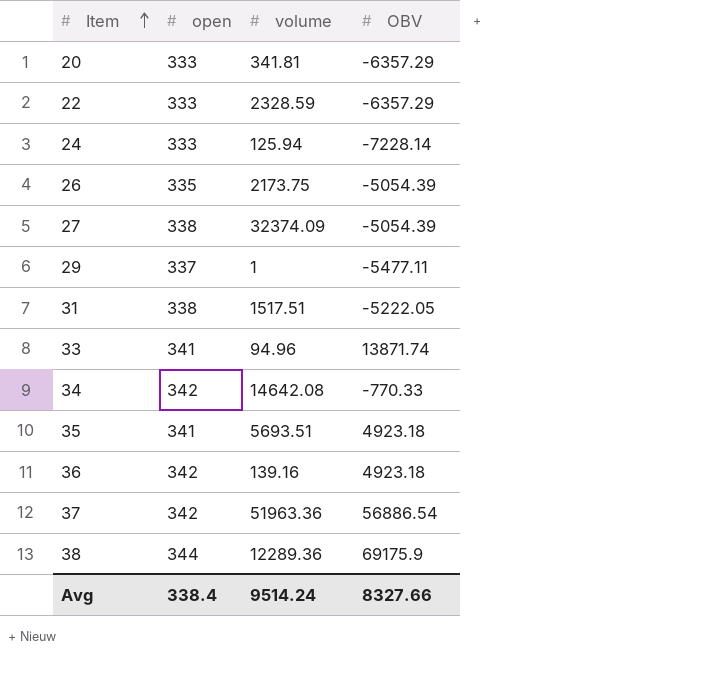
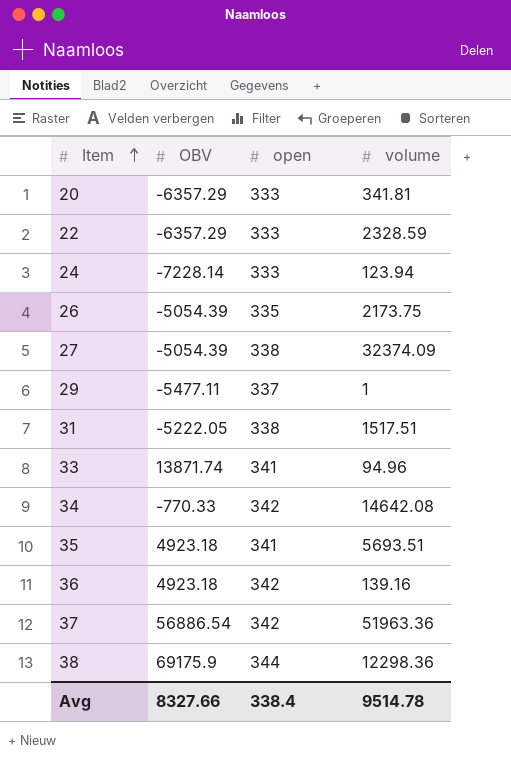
column OBV | position: 4 -> 2
24 | volume: 125.94 -> 123.94
38 | volume: 12289.36 -> 12298.36
Avg | volume: 9514.24 -> 9514.78

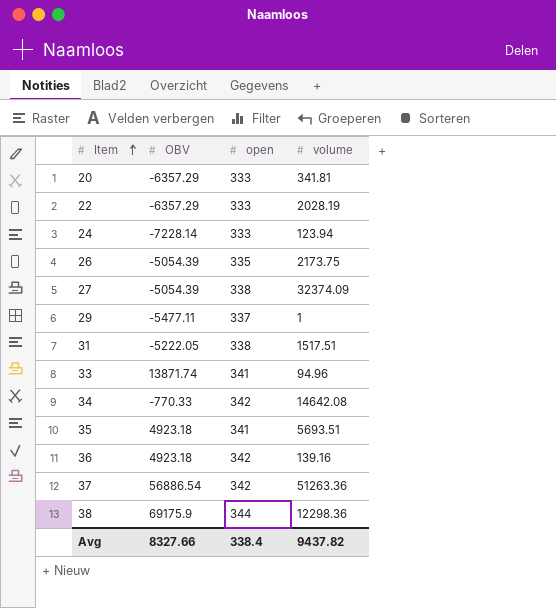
22 | volume: 2328.59 -> 2028.19
37 | volume: 51963.36 -> 51263.36
Avg | volume: 9514.78 -> 9437.82

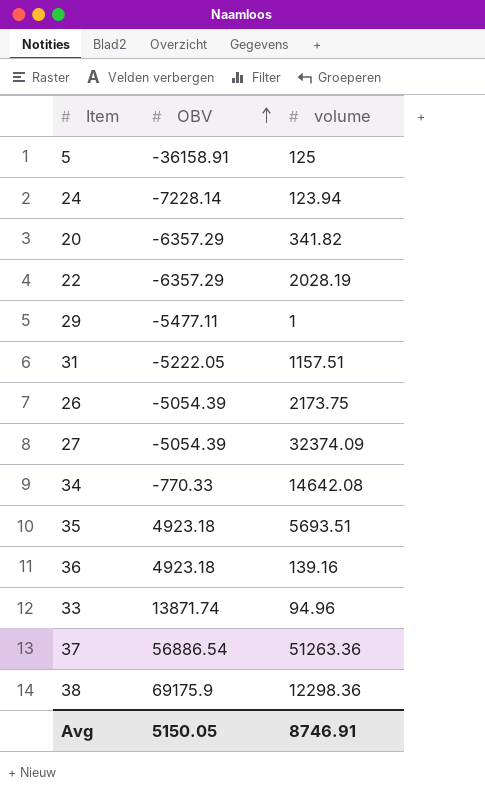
row order: Item ascending -> OBV ascending
column open | position: 3 -> none
row 5: none -> -36158.91 | 125
20 | volume: 341.81 -> 341.82
31 | volume: 1517.51 -> 1157.51
Avg | OBV: 8327.66 -> 5150.05
Avg | volume: 9437.82 -> 8746.91

